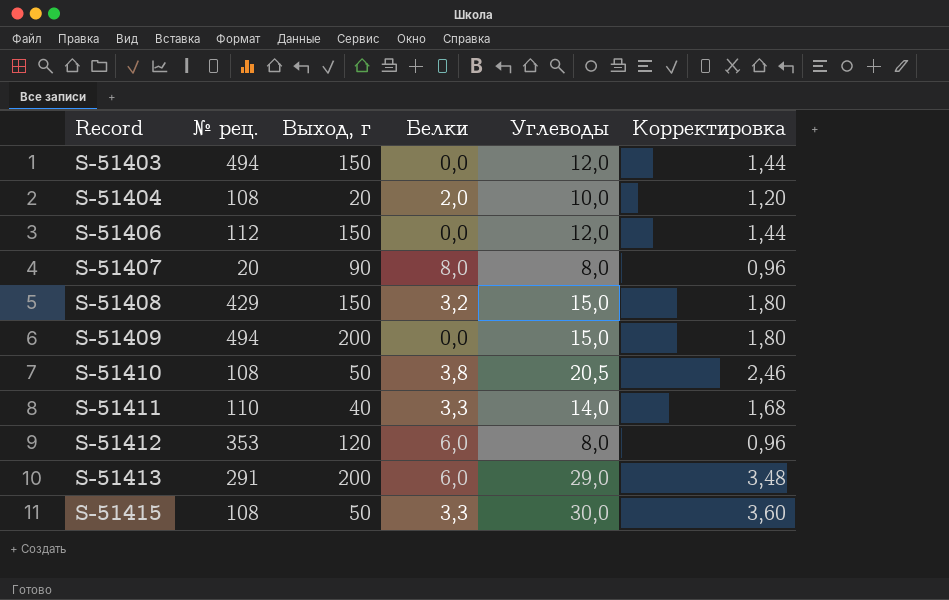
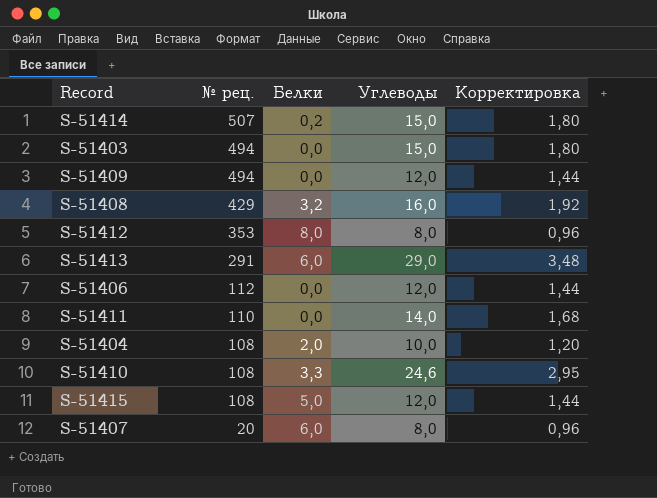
row order: Record ascending -> № рец. descending
column Выход, г | position: 3 -> none
row S-51414: none -> 507 | 0,2 | 15,0 | 1,80
S-51403 | Углеводы: 12,0 -> 15,0
S-51403 | Корректировка: 1,44 -> 1,80
S-51409 | Углеводы: 15,0 -> 12,0
S-51409 | Корректировка: 1,80 -> 1,44
S-51408 | Углеводы: 15,0 -> 16,0
S-51408 | Корректировка: 1,80 -> 1,92
S-51412 | Белки: 6,0 -> 8,0
S-51411 | Белки: 3,3 -> 0,0
S-51410 | Белки: 3,8 -> 3,3
S-51410 | Углеводы: 20,5 -> 24,6
S-51410 | Корректировка: 2,46 -> 2,95
S-51415 | Белки: 3,3 -> 5,0
S-51415 | Углеводы: 30,0 -> 12,0
S-51415 | Корректировка: 3,60 -> 1,44
S-51407 | Белки: 8,0 -> 6,0

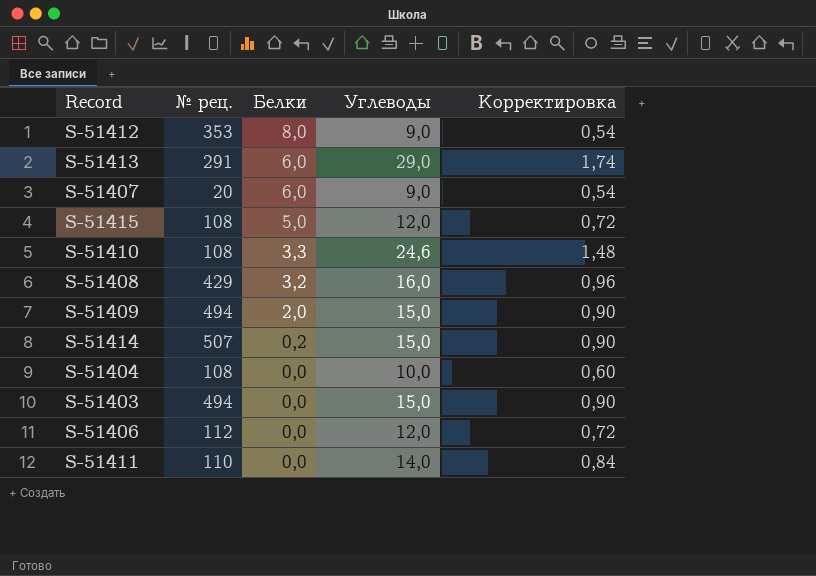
row order: № рец. descending -> Белки descending
column Корректировка | formula: [Углеводы] * 0,12 -> [Углеводы] * 0,06
S-51412 | Углеводы: 8,0 -> 9,0
S-51407 | Углеводы: 8,0 -> 9,0
S-51409 | Белки: 0,0 -> 2,0
S-51409 | Углеводы: 12,0 -> 15,0
S-51404 | Белки: 2,0 -> 0,0

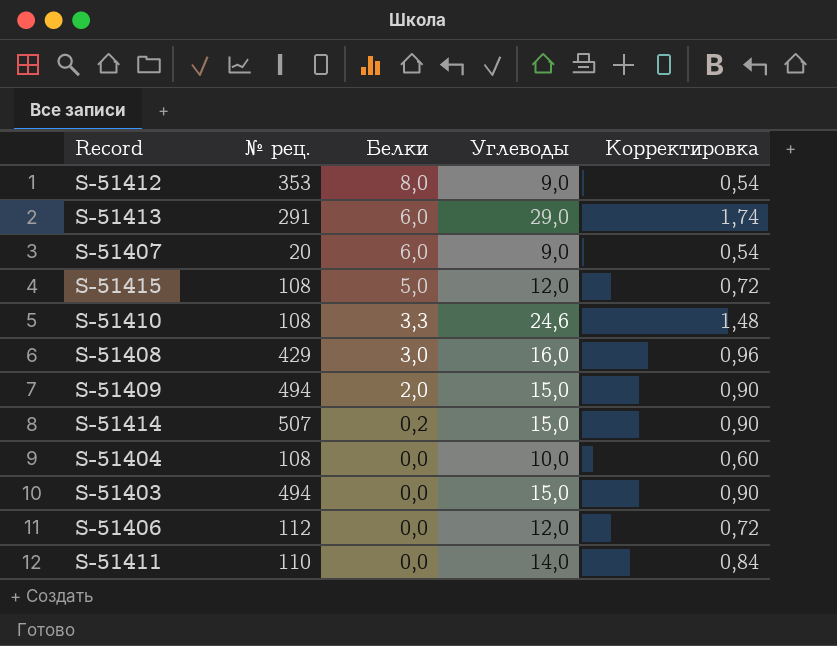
S-51408 | Белки: 3,2 -> 3,0

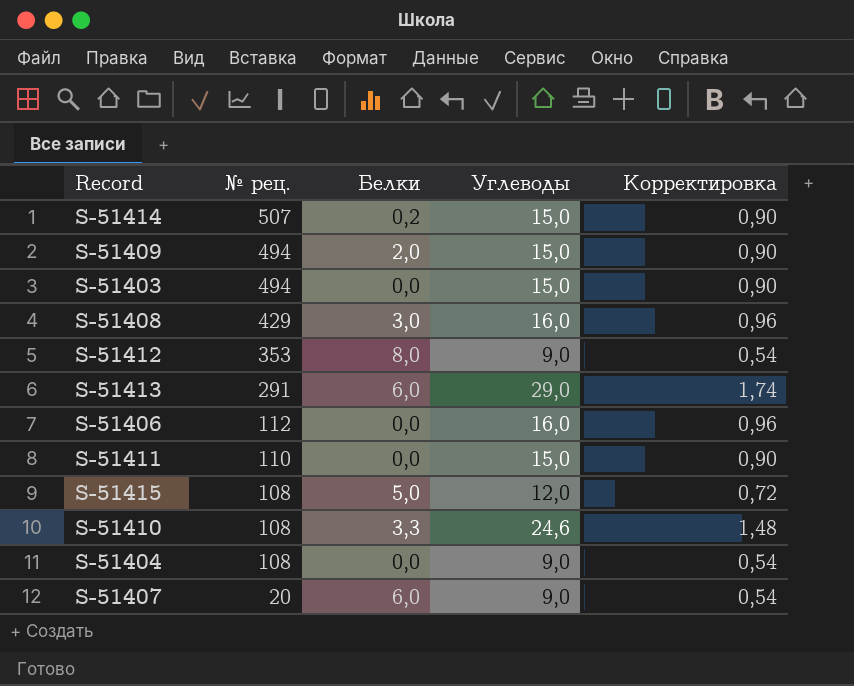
row order: Белки descending -> № рец. descending
S-51406 | Углеводы: 12,0 -> 16,0
S-51406 | Корректировка: 0,72 -> 0,96
S-51411 | Углеводы: 14,0 -> 15,0
S-51411 | Корректировка: 0,84 -> 0,90
S-51404 | Углеводы: 10,0 -> 9,0
S-51404 | Корректировка: 0,60 -> 0,54

